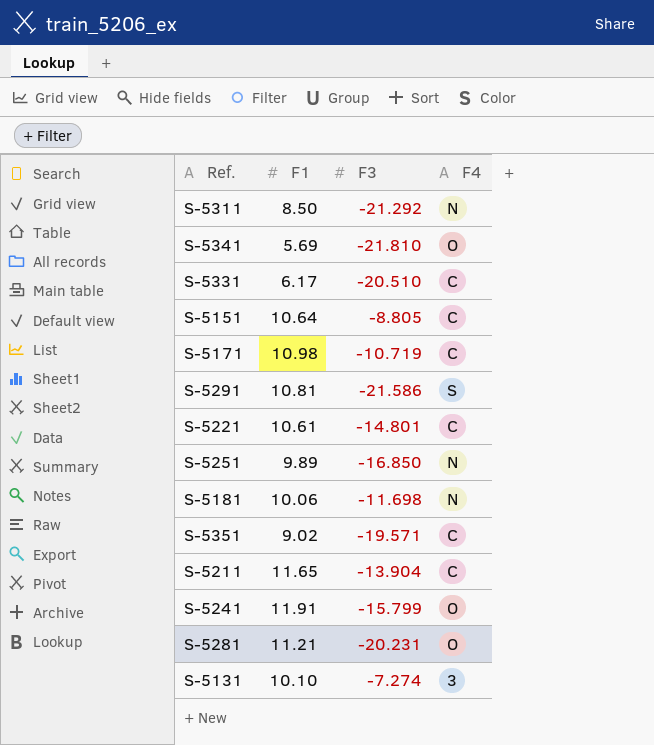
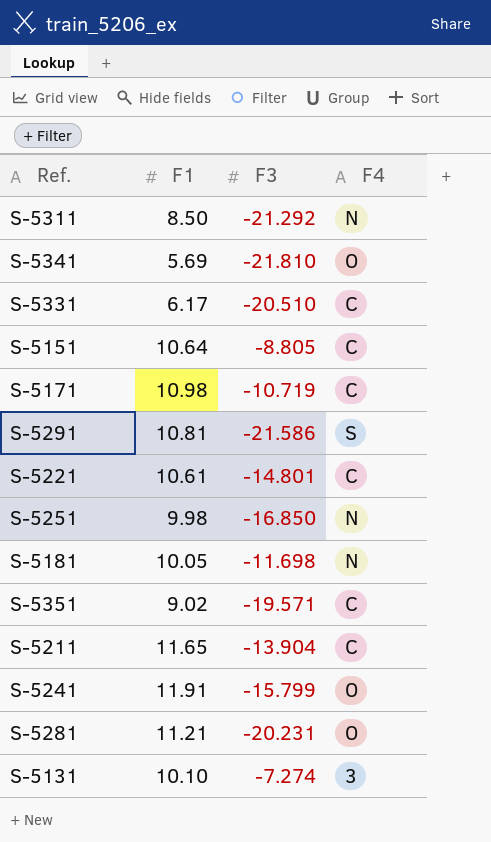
S-5251 | F1: 9.89 -> 9.98
S-5181 | F1: 10.06 -> 10.05

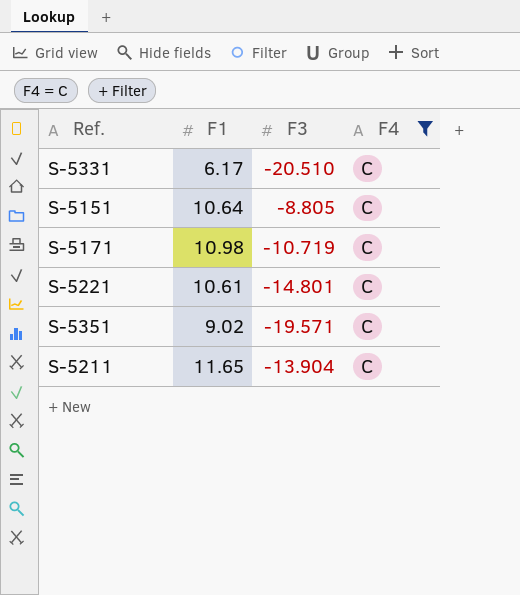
filter: none -> F4 = C

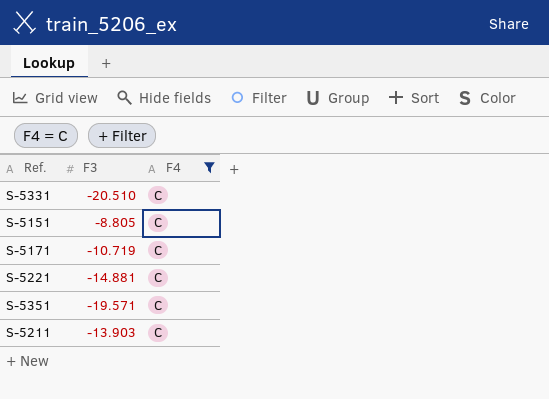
column F1 | position: 2 -> none
S-5221 | F3: -14.801 -> -14.881
S-5211 | F3: -13.904 -> -13.903

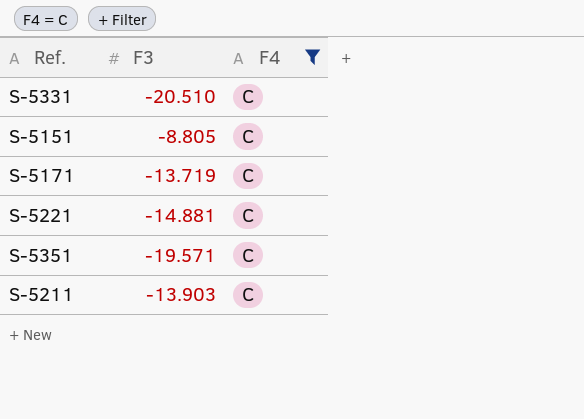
S-5171 | F3: -10.719 -> -13.719

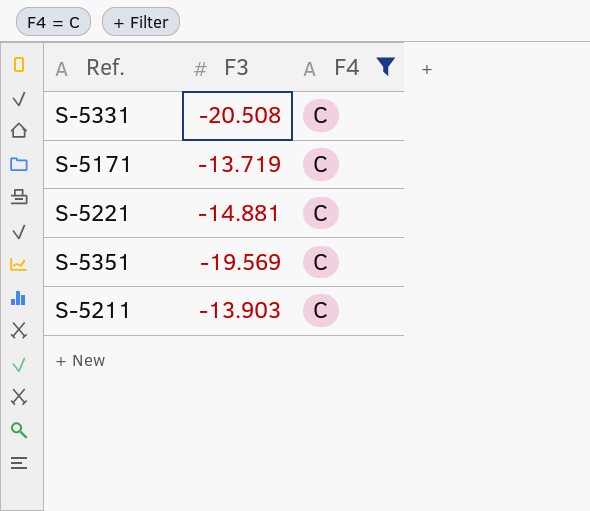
row S-5151: -8.805 | C -> none
S-5331 | F3: -20.510 -> -20.508
S-5351 | F3: -19.571 -> -19.569

